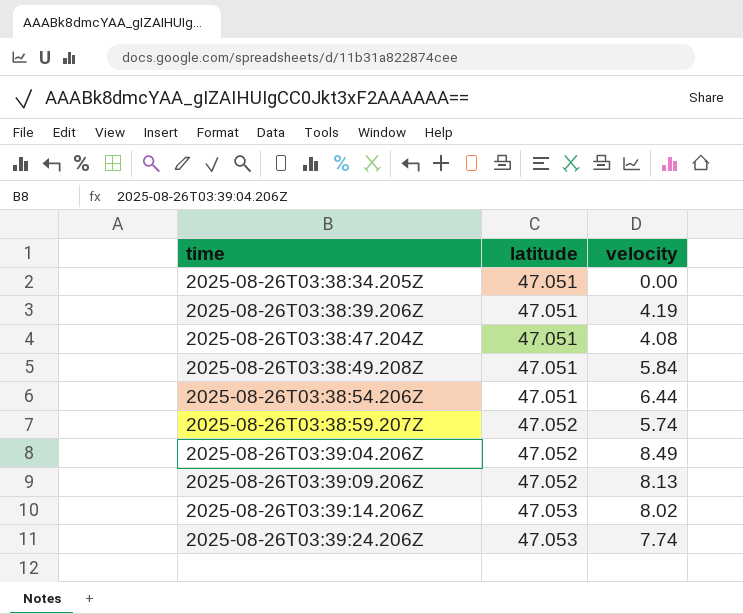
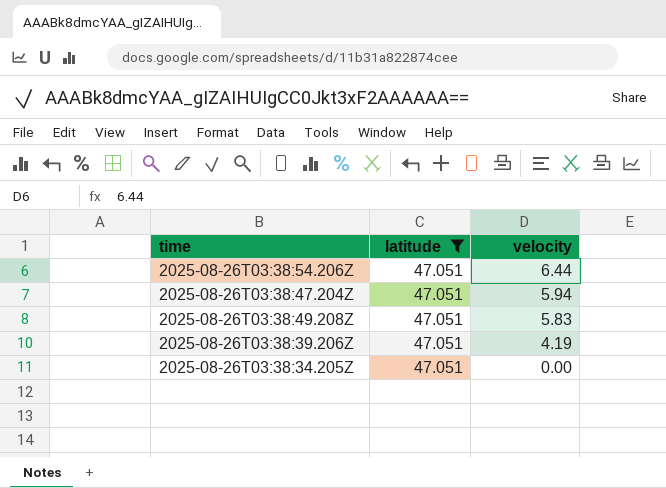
filter: none -> latitude = 47.051
row order: time ascending -> velocity descending
2025-08-26T03:38:47.204Z | velocity: 4.08 -> 5.94
2025-08-26T03:38:49.208Z | velocity: 5.84 -> 5.83

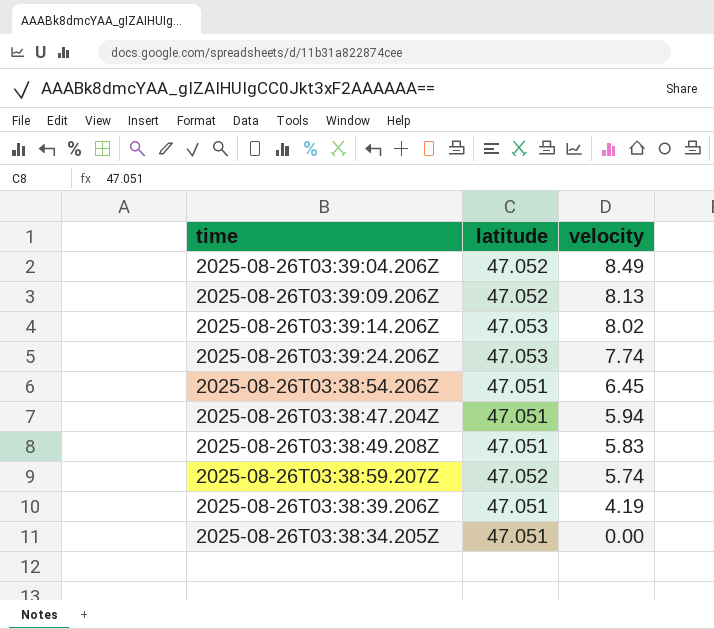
filter: latitude = 47.051 -> none
2025-08-26T03:38:54.206Z | velocity: 6.44 -> 6.45

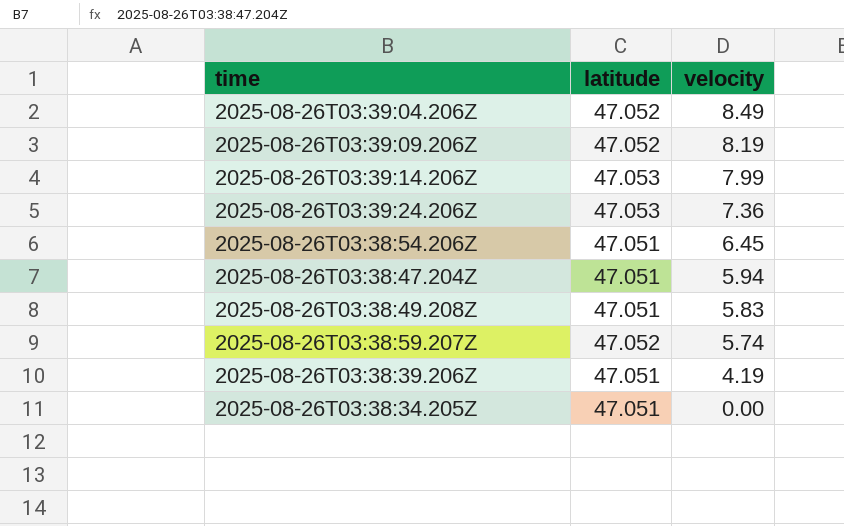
2025-08-26T03:39:09.206Z | velocity: 8.13 -> 8.19
2025-08-26T03:39:14.206Z | velocity: 8.02 -> 7.99
2025-08-26T03:39:24.206Z | velocity: 7.74 -> 7.36

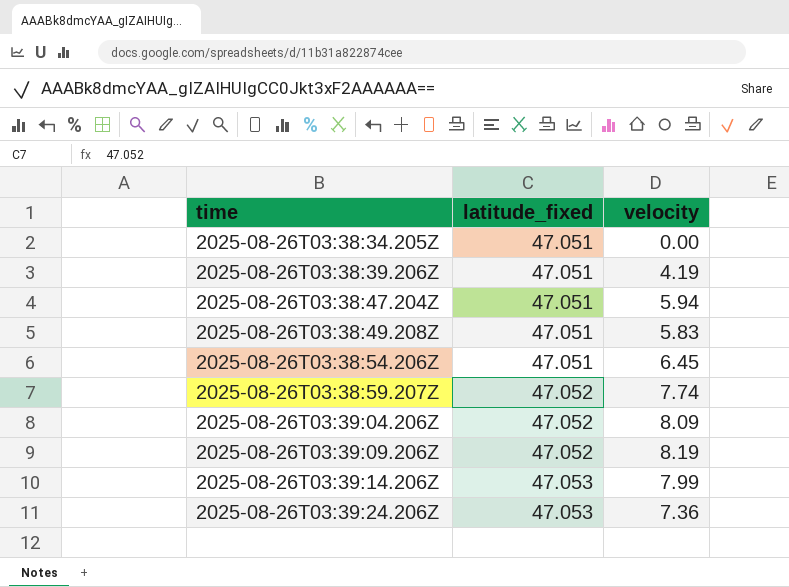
row order: velocity descending -> time ascending
column name: latitude -> latitude_fixed
2025-08-26T03:38:59.207Z | velocity: 5.74 -> 7.74
2025-08-26T03:39:04.206Z | velocity: 8.49 -> 8.09

